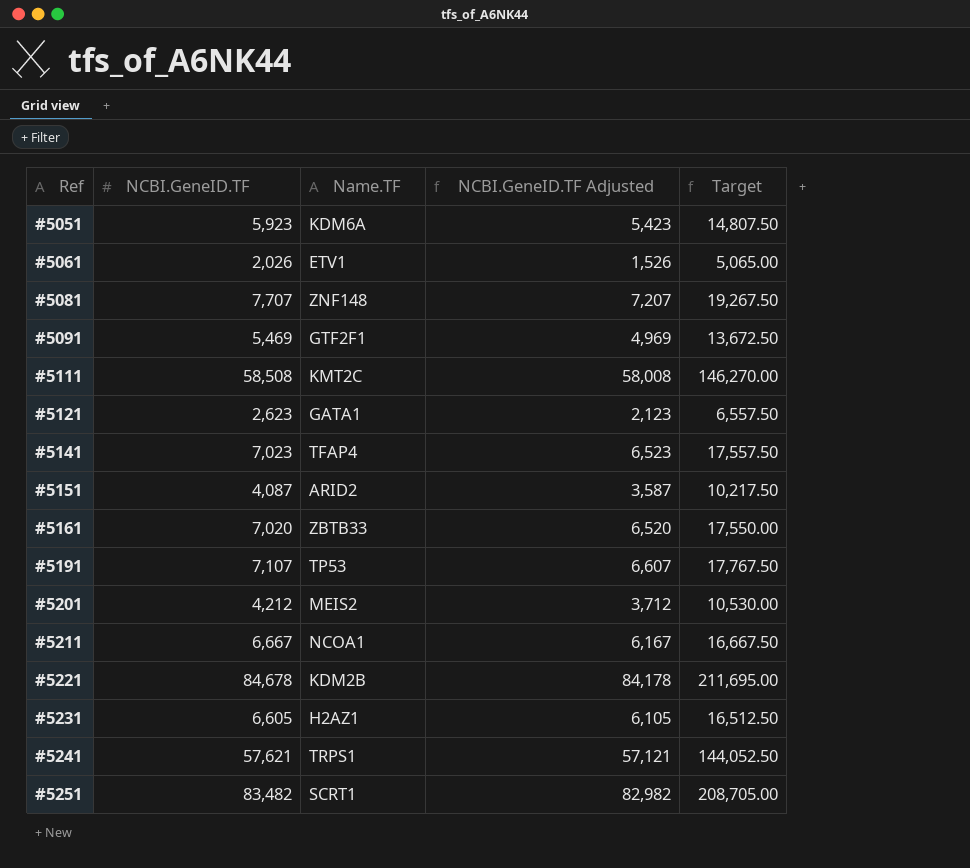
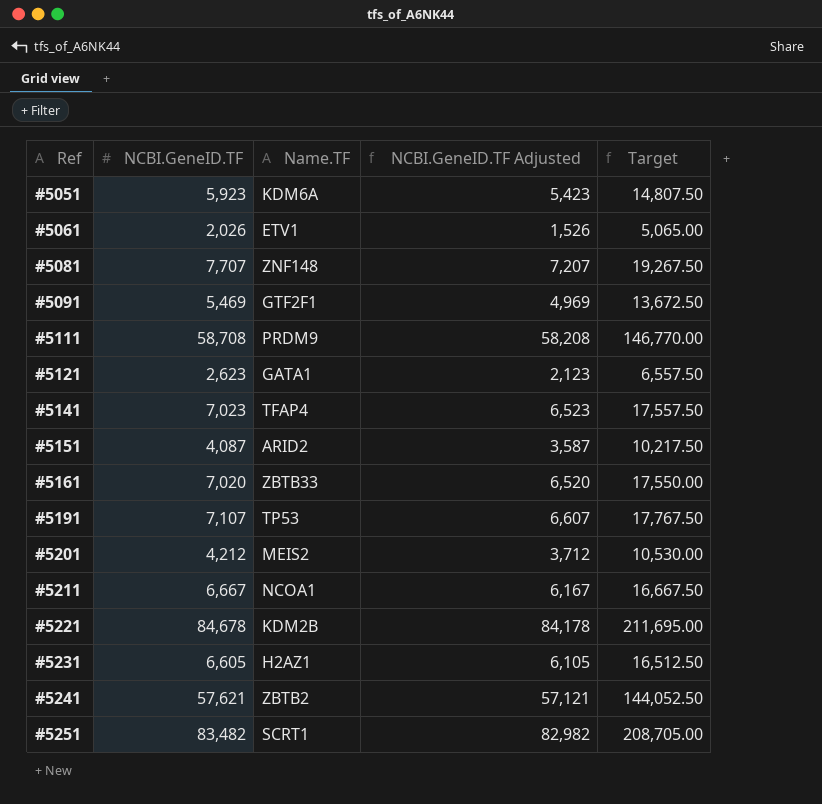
#5111 | NCBI.GeneID.TF: 58,508 -> 58,708
#5111 | Name.TF: KMT2C -> PRDM9
#5111 | NCBI.GeneID.TF Adjusted: 58,008 -> 58,208
#5111 | Target: 146,270.00 -> 146,770.00
#5241 | Name.TF: TRPS1 -> ZBTB2

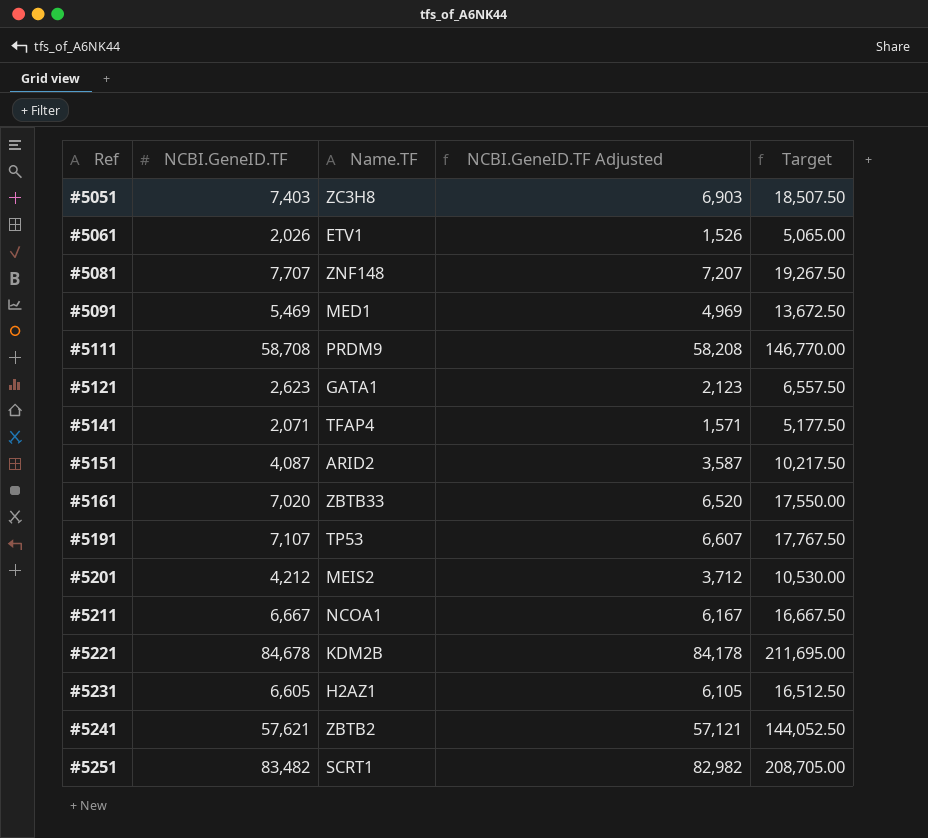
#5051 | NCBI.GeneID.TF: 5,923 -> 7,403
#5051 | Name.TF: KDM6A -> ZC3H8
#5051 | NCBI.GeneID.TF Adjusted: 5,423 -> 6,903
#5051 | Target: 14,807.50 -> 18,507.50
#5091 | Name.TF: GTF2F1 -> MED1
#5141 | NCBI.GeneID.TF: 7,023 -> 2,071
#5141 | NCBI.GeneID.TF Adjusted: 6,523 -> 1,571
#5141 | Target: 17,557.50 -> 5,177.50

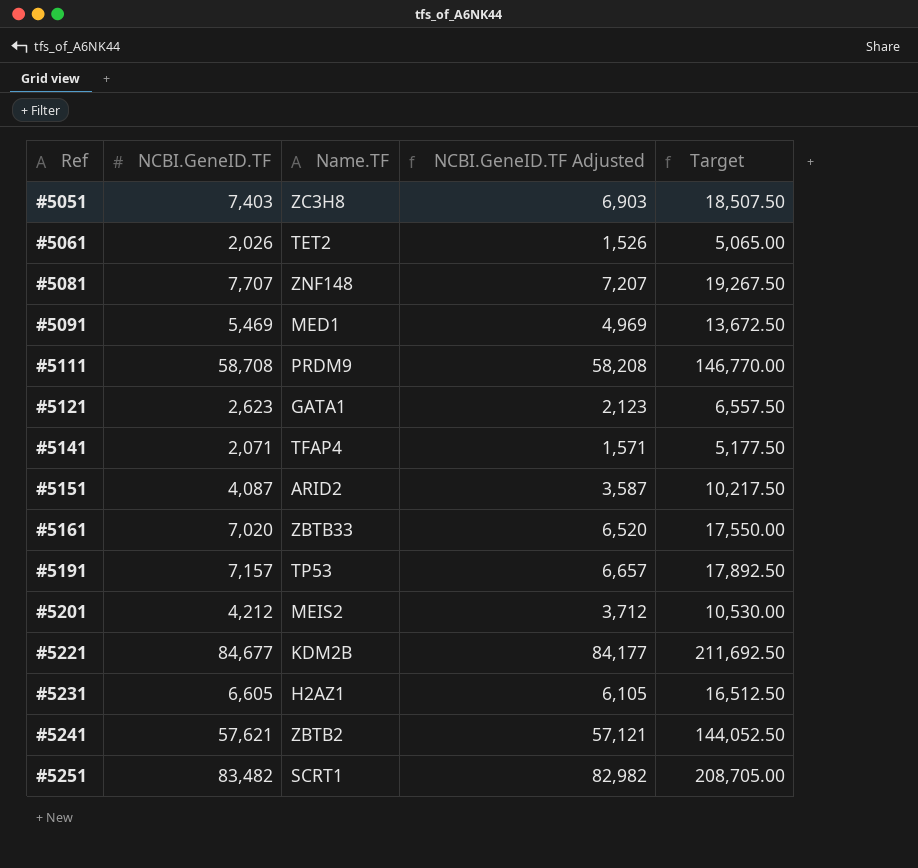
row #5211: 6,667 | NCOA1 | 6,167 | 16,667.50 -> none
#5061 | Name.TF: ETV1 -> TET2
#5191 | NCBI.GeneID.TF: 7,107 -> 7,157
#5191 | NCBI.GeneID.TF Adjusted: 6,607 -> 6,657
#5191 | Target: 17,767.50 -> 17,892.50
#5221 | NCBI.GeneID.TF: 84,678 -> 84,677
#5221 | NCBI.GeneID.TF Adjusted: 84,178 -> 84,177
#5221 | Target: 211,695.00 -> 211,692.50

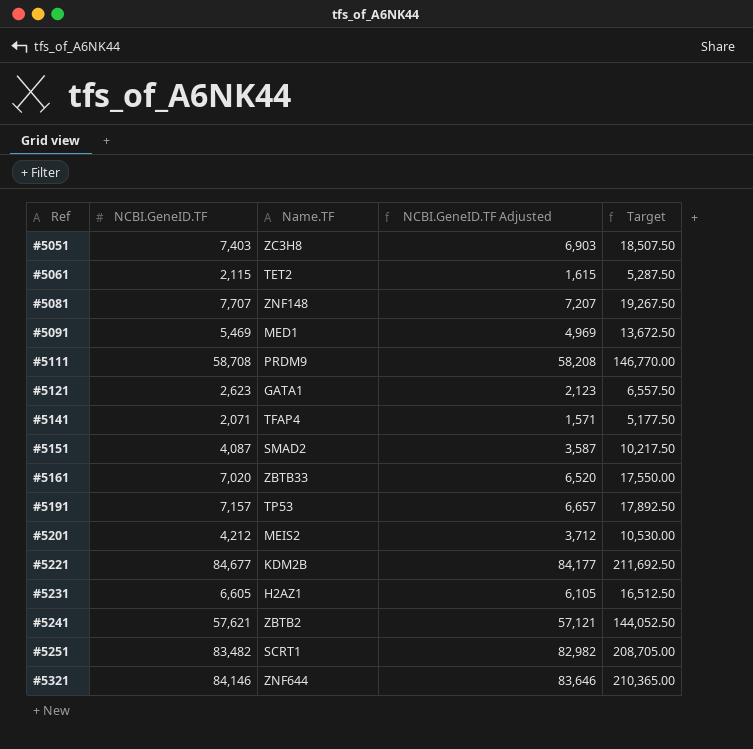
#5061 | NCBI.GeneID.TF: 2,026 -> 2,115
#5061 | NCBI.GeneID.TF Adjusted: 1,526 -> 1,615
#5061 | Target: 5,065.00 -> 5,287.50
#5151 | Name.TF: ARID2 -> SMAD2
row #5321: none -> 84,146 | ZNF644 | 83,646 | 210,365.00

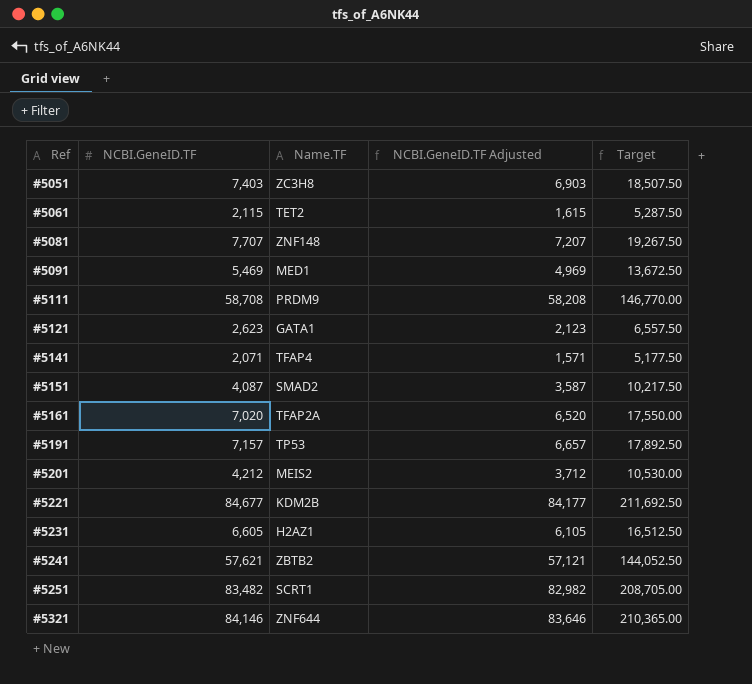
#5161 | Name.TF: ZBTB33 -> TFAP2A

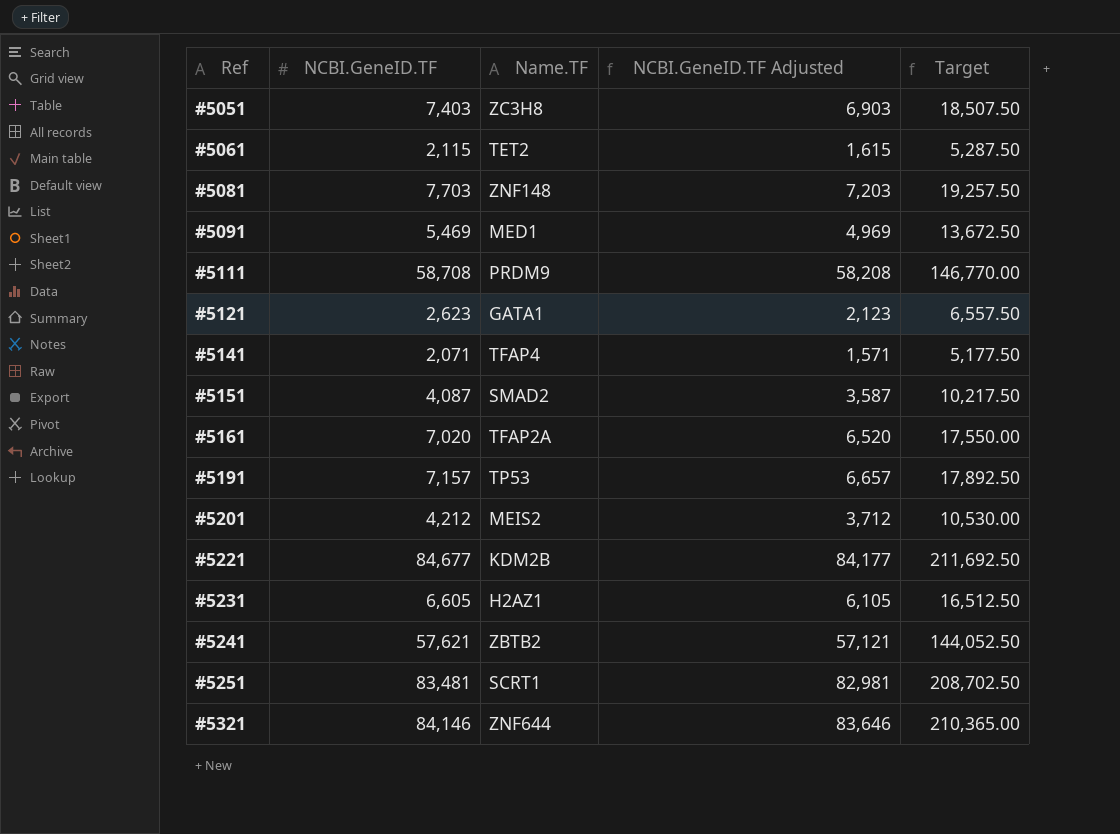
#5081 | NCBI.GeneID.TF: 7,707 -> 7,703
#5081 | NCBI.GeneID.TF Adjusted: 7,207 -> 7,203
#5081 | Target: 19,267.50 -> 19,257.50
#5251 | NCBI.GeneID.TF: 83,482 -> 83,481
#5251 | NCBI.GeneID.TF Adjusted: 82,982 -> 82,981
#5251 | Target: 208,705.00 -> 208,702.50

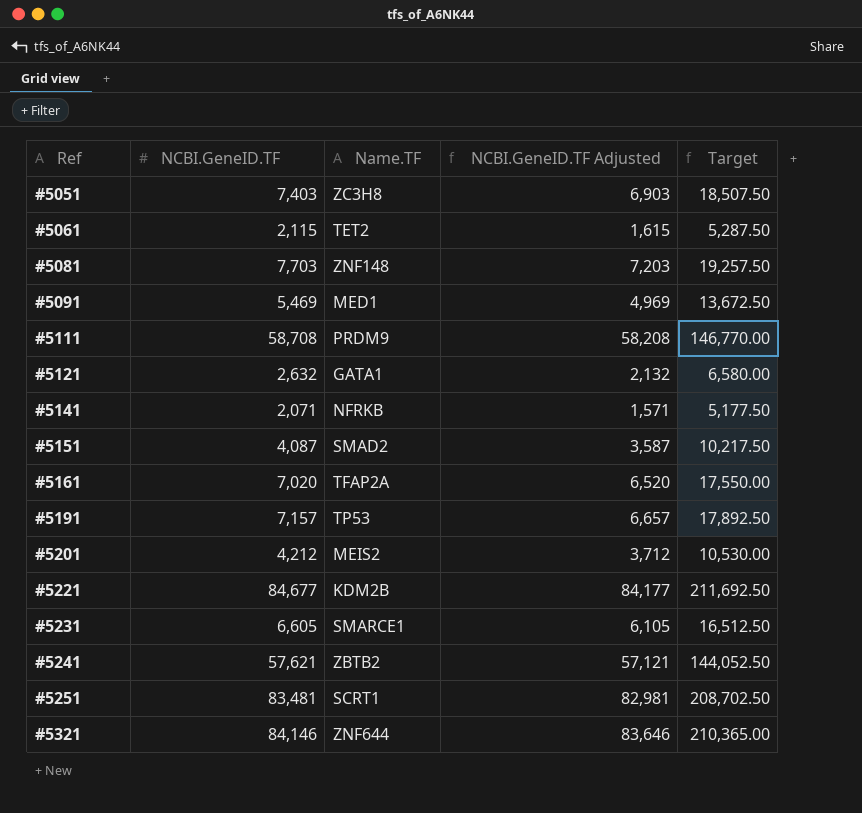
#5121 | NCBI.GeneID.TF: 2,623 -> 2,632
#5121 | NCBI.GeneID.TF Adjusted: 2,123 -> 2,132
#5121 | Target: 6,557.50 -> 6,580.00
#5141 | Name.TF: TFAP4 -> NFRKB
#5231 | Name.TF: H2AZ1 -> SMARCE1

